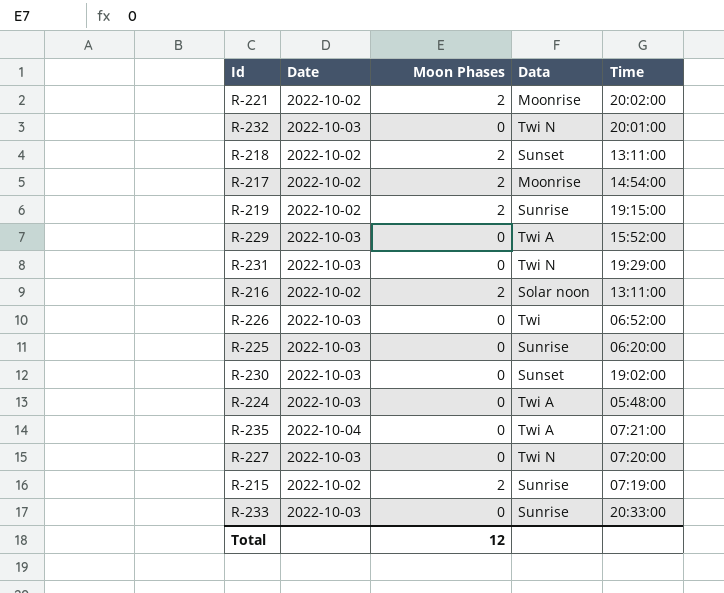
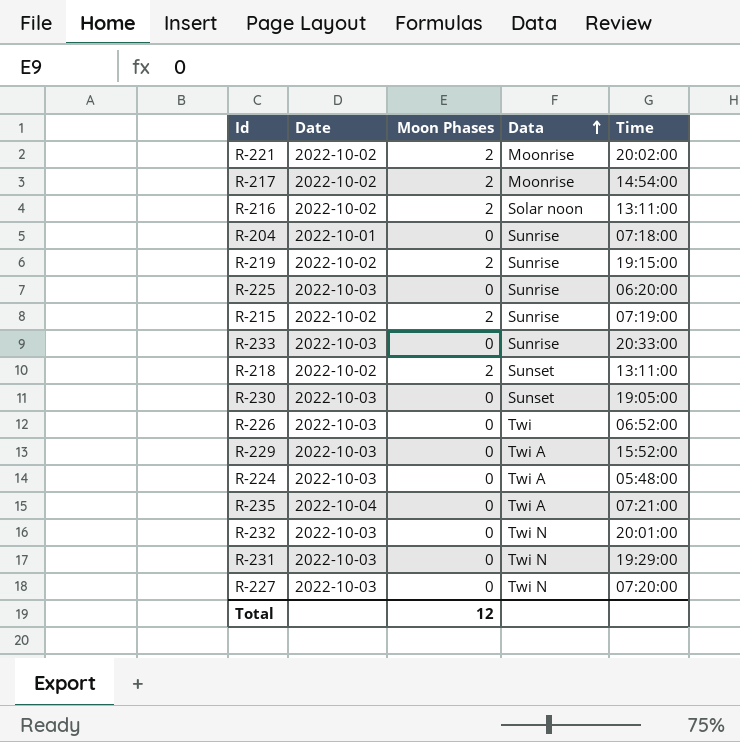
row order: none -> Data ascending
row R-204: none -> 2022-10-01 | 0 | Sunrise | 07:18:00
R-230 | Time: 19:02:00 -> 19:05:00

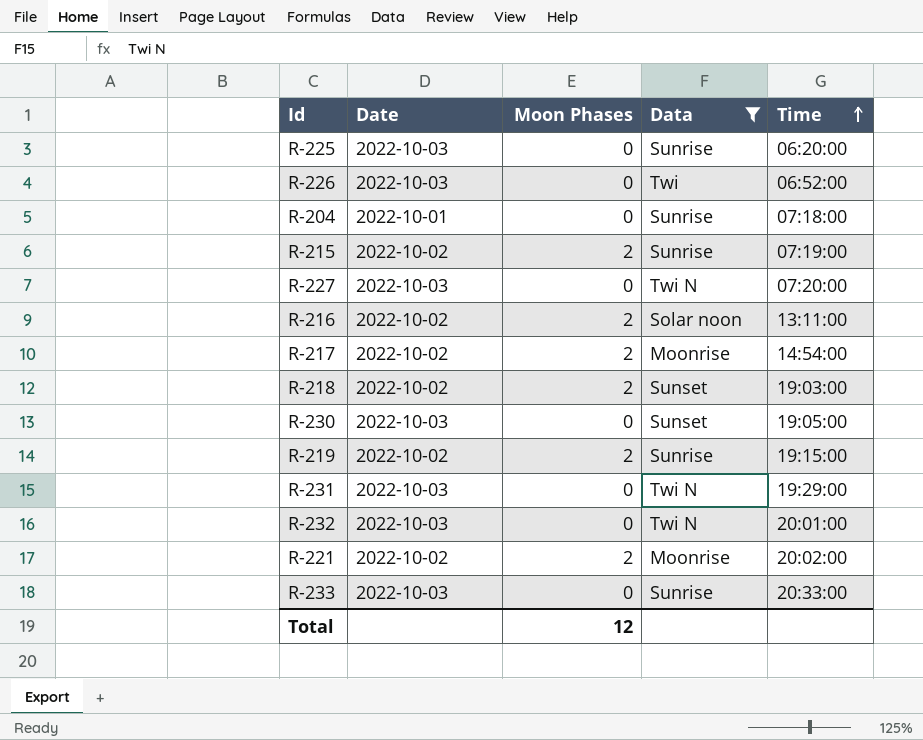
filter: none -> Data != Twi A
row order: Data ascending -> Time ascending
R-218 | Time: 13:11:00 -> 19:03:00

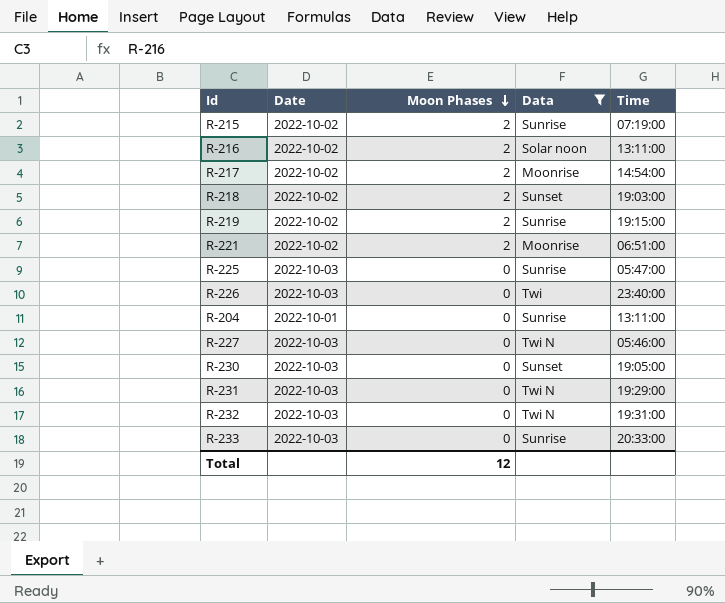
row order: Time ascending -> Moon Phases descending
R-221 | Time: 20:02:00 -> 06:51:00
R-225 | Time: 06:20:00 -> 05:47:00
R-226 | Time: 06:52:00 -> 23:40:00
R-204 | Time: 07:18:00 -> 13:11:00
R-227 | Time: 07:20:00 -> 05:46:00
R-232 | Time: 20:01:00 -> 19:31:00

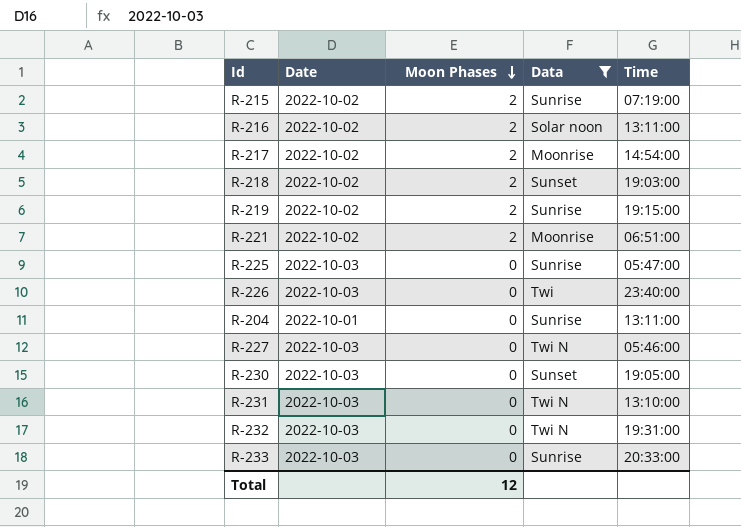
R-231 | Time: 19:29:00 -> 13:10:00

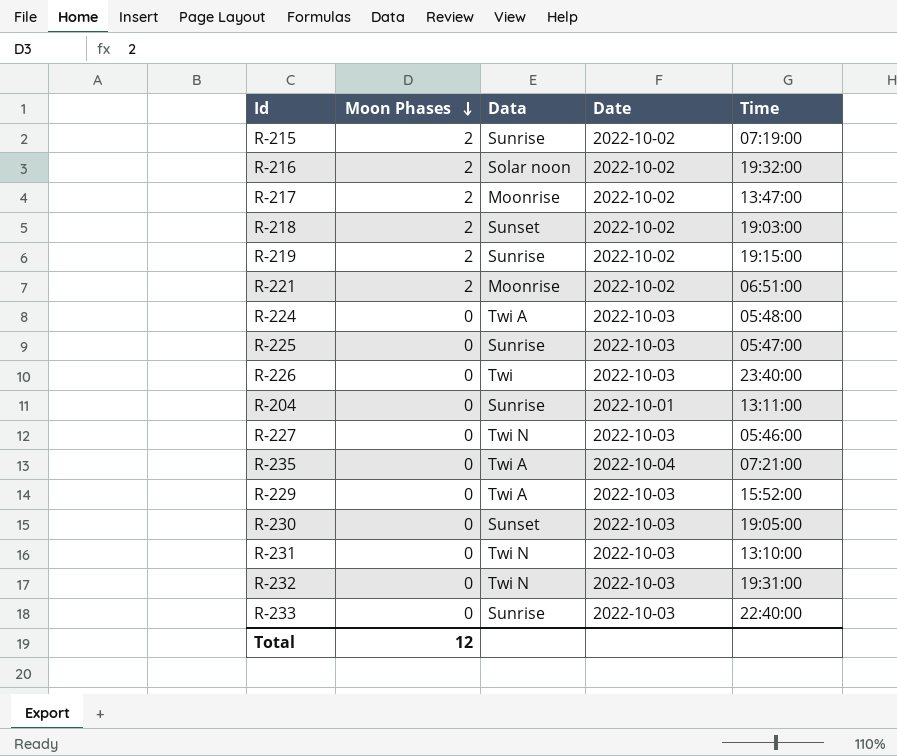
filter: Data != Twi A -> none
column Date | position: 2 -> 4
R-216 | Time: 13:11:00 -> 19:32:00
R-217 | Time: 14:54:00 -> 13:47:00
R-233 | Time: 20:33:00 -> 22:40:00

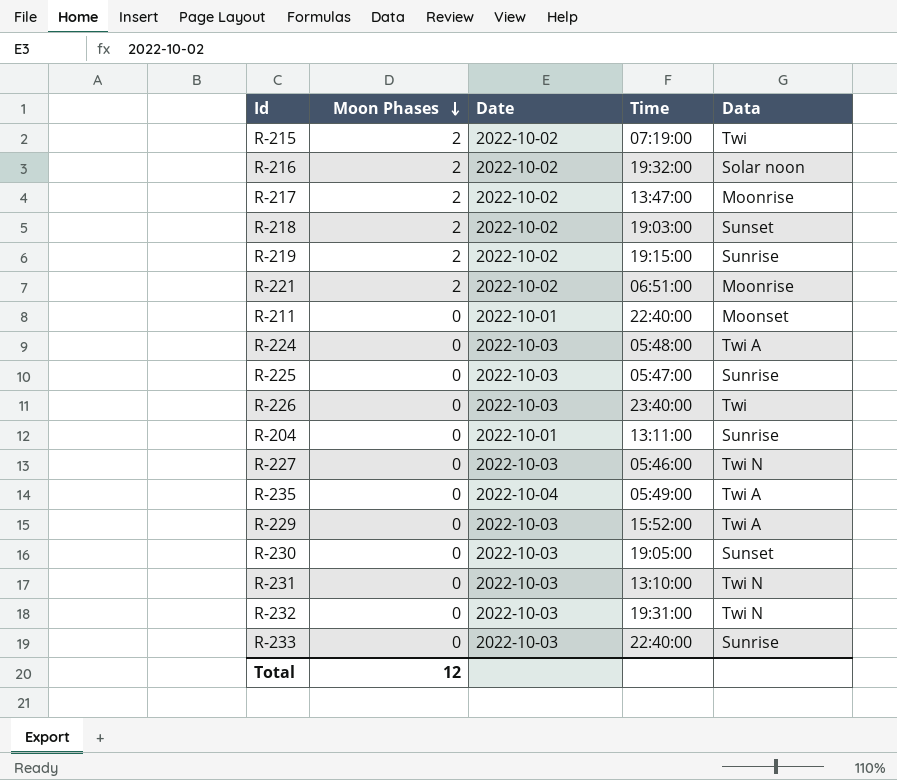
column Data | position: 3 -> 5
R-215 | Data: Sunrise -> Twi
row R-211: none -> 0 | 2022-10-01 | 22:40:00 | Moonset
R-235 | Time: 07:21:00 -> 05:49:00

